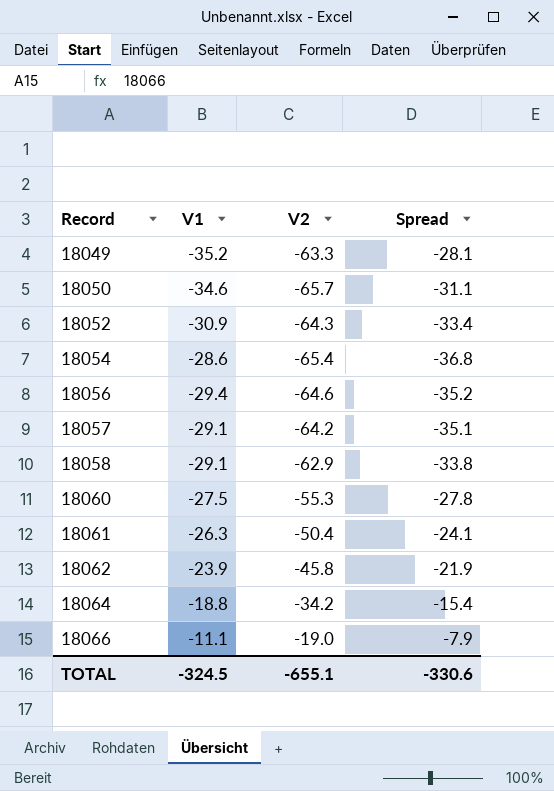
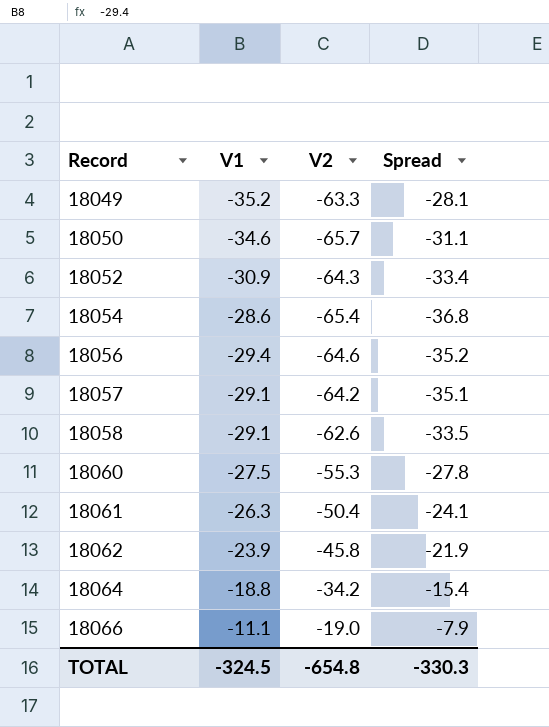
18058 | V2: -62.9 -> -62.6
18058 | Spread: -33.8 -> -33.5
TOTAL | V2: -655.1 -> -654.8
TOTAL | Spread: -330.6 -> -330.3

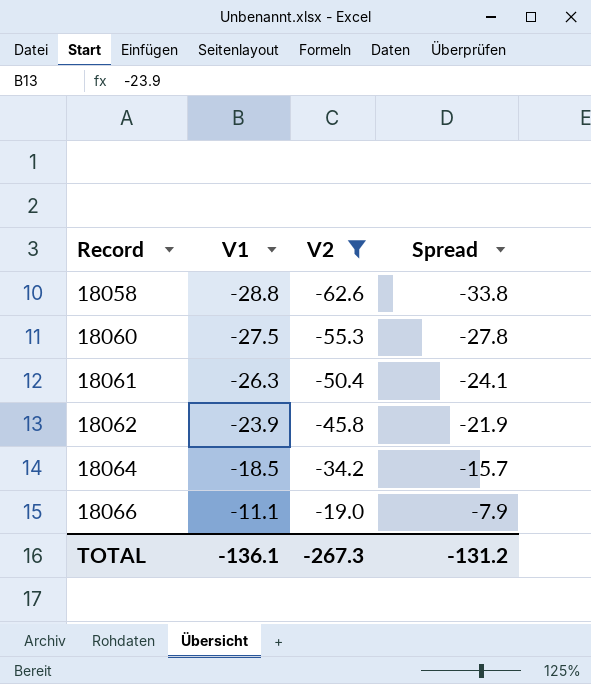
filter: none -> V2 >= -62.6
18058 | V1: -29.1 -> -28.8
18058 | Spread: -33.5 -> -33.8
18064 | V1: -18.8 -> -18.5
18064 | Spread: -15.4 -> -15.7
TOTAL | V1: -324.5 -> -136.1
TOTAL | V2: -654.8 -> -267.3
TOTAL | Spread: -330.3 -> -131.2

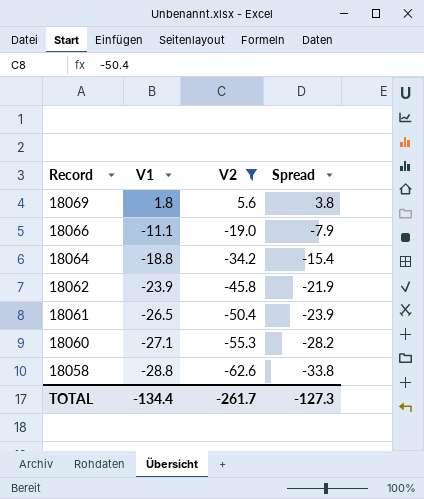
row order: Record ascending -> Record descending
row 18069: none -> 1.8 | 5.6 | 3.8
18064 | V1: -18.5 -> -18.8
18064 | Spread: -15.7 -> -15.4
18061 | V1: -26.3 -> -26.5
18061 | Spread: -24.1 -> -23.9
18060 | V1: -27.5 -> -27.1
18060 | Spread: -27.8 -> -28.2
TOTAL | V1: -136.1 -> -134.4
TOTAL | V2: -267.3 -> -261.7
TOTAL | Spread: -131.2 -> -127.3

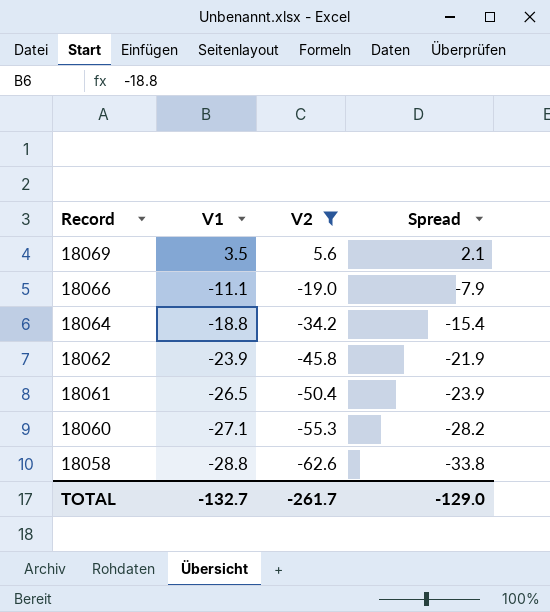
18069 | V1: 1.8 -> 3.5
18069 | Spread: 3.8 -> 2.1
TOTAL | V1: -134.4 -> -132.7
TOTAL | Spread: -127.3 -> -129.0

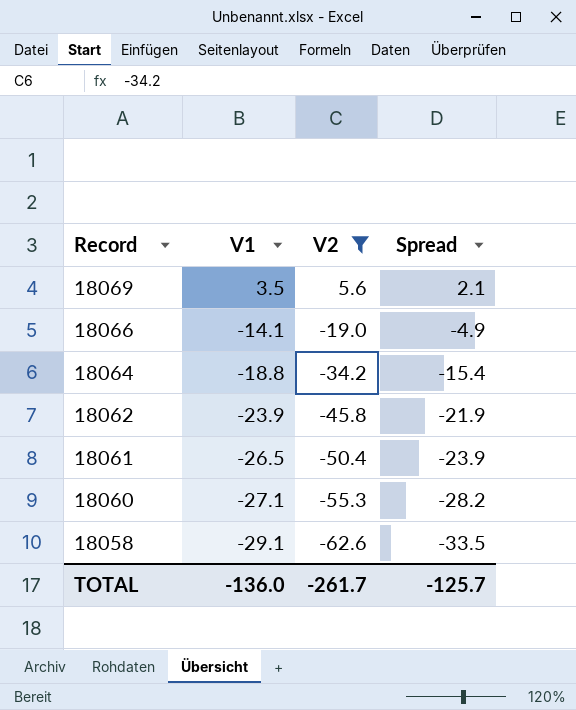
18066 | V1: -11.1 -> -14.1
18066 | Spread: -7.9 -> -4.9
18058 | V1: -28.8 -> -29.1
18058 | Spread: -33.8 -> -33.5
TOTAL | V1: -132.7 -> -136.0
TOTAL | Spread: -129.0 -> -125.7

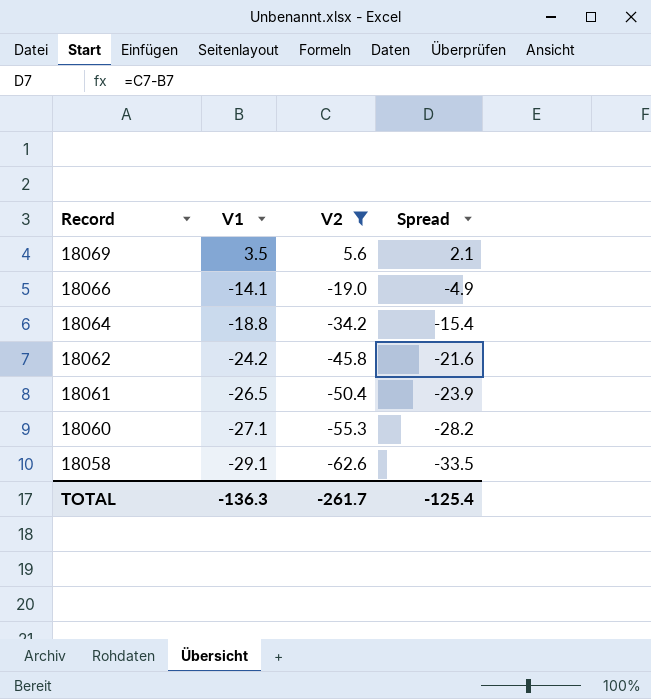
18062 | V1: -23.9 -> -24.2
18062 | Spread: -21.9 -> -21.6
TOTAL | V1: -136.0 -> -136.3
TOTAL | Spread: -125.7 -> -125.4

